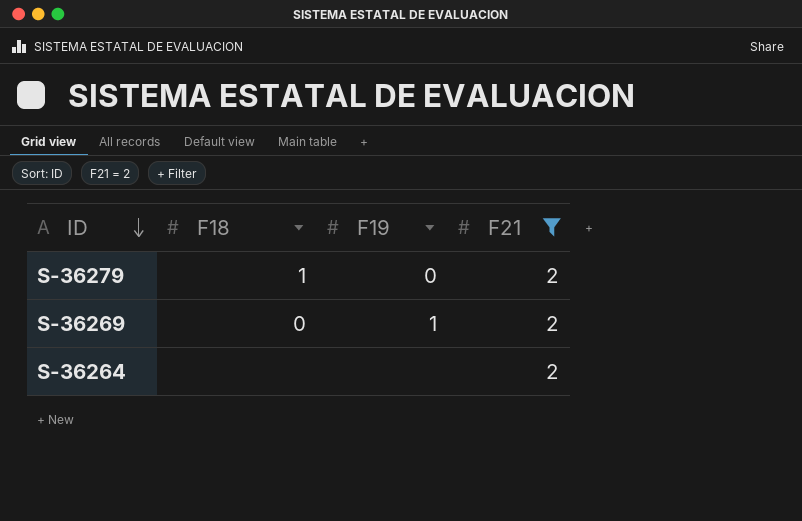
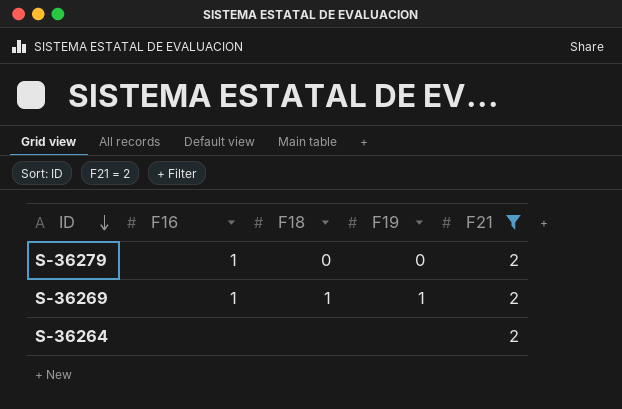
column F16 | position: none -> 2
S-36279 | F18: 1 -> 0
S-36269 | F18: 0 -> 1

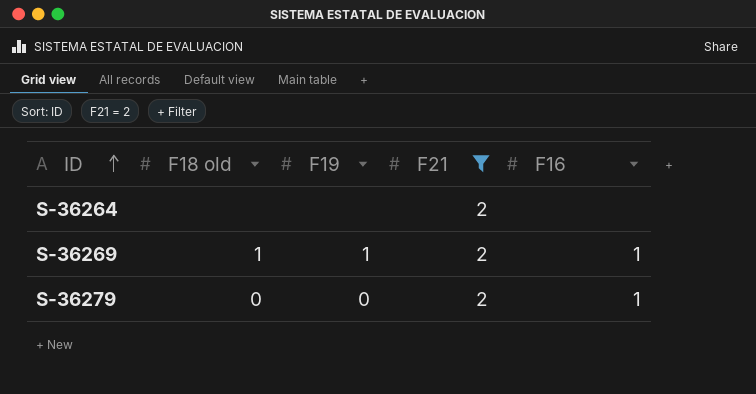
row order: ID descending -> ID ascending
column name: F18 -> F18 old
column F16 | position: 2 -> 5

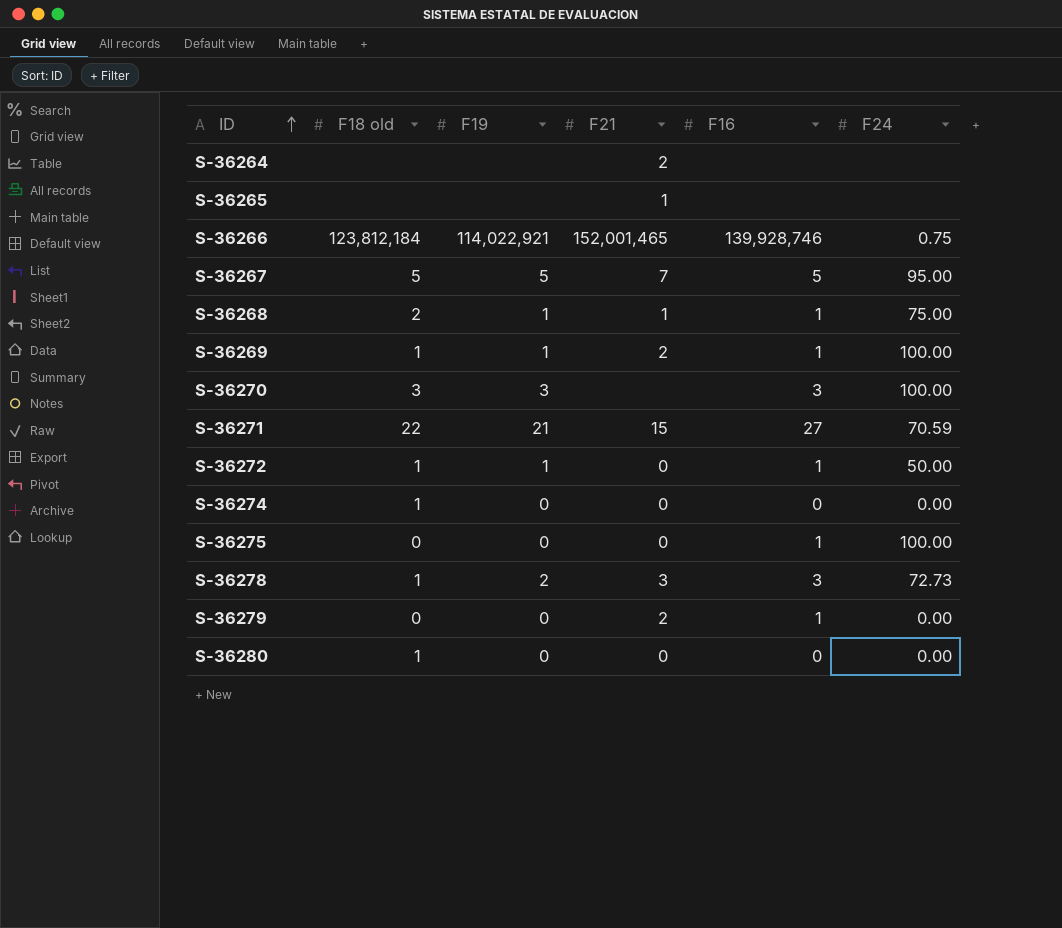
filter: F21 = 2 -> none
column F24 | position: none -> 6

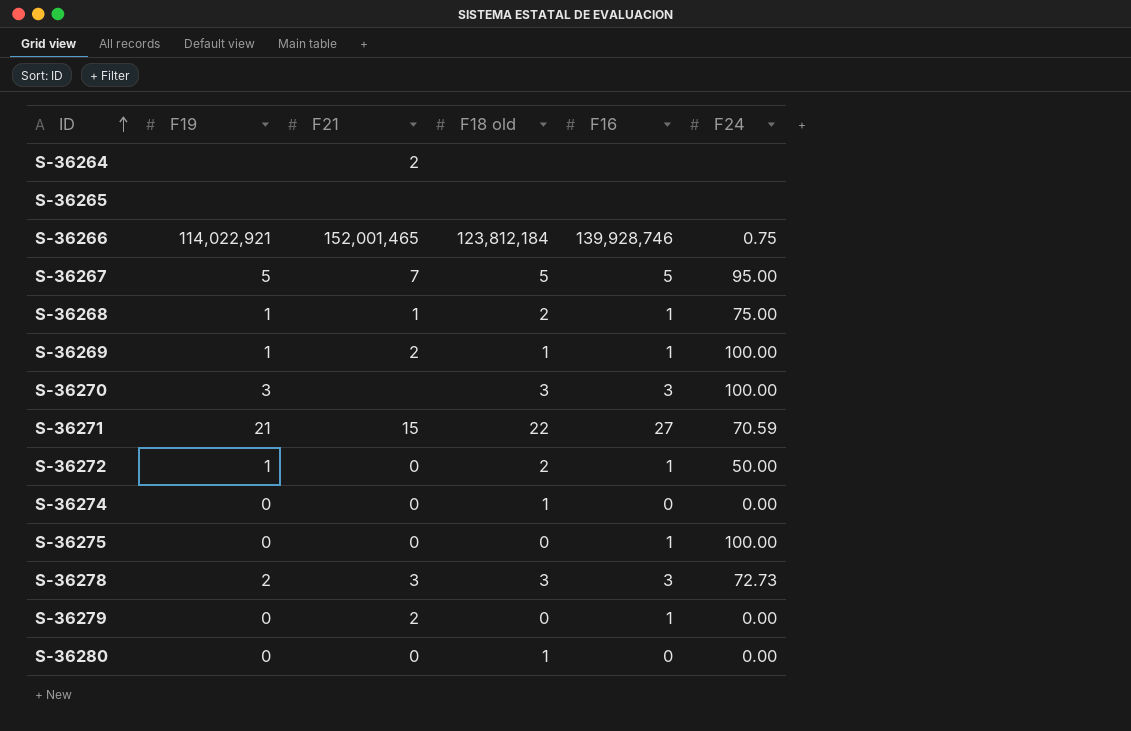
column F18 old | position: 2 -> 4
S-36265 | F21: 1 -> none
S-36272 | F18 old: 1 -> 2
S-36278 | F18 old: 1 -> 3

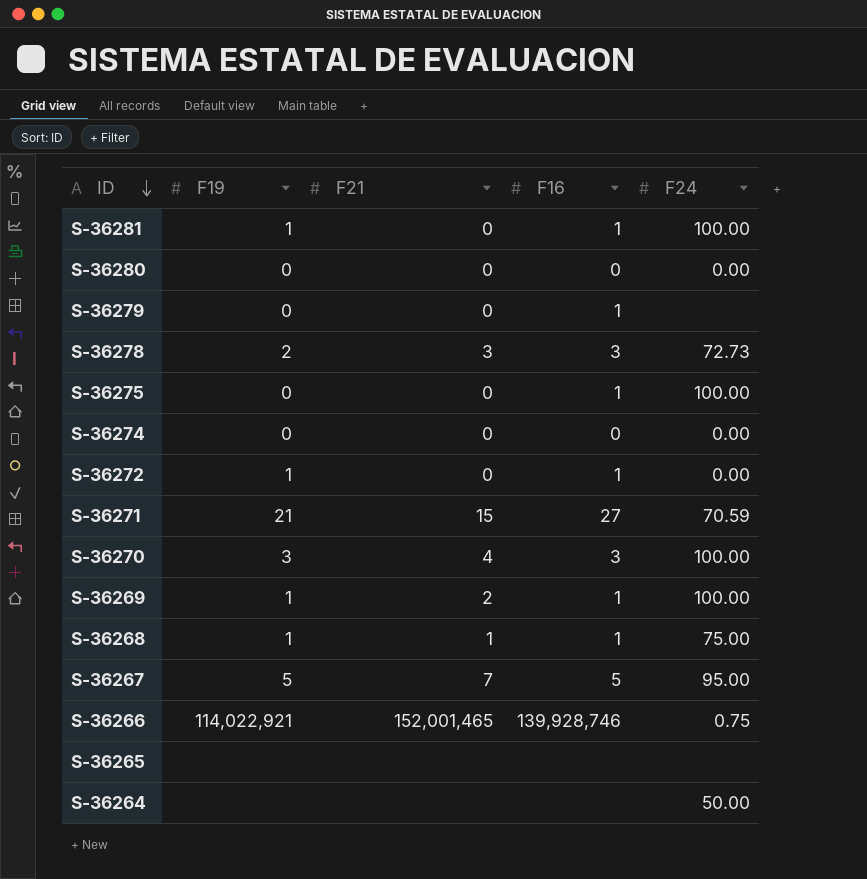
row order: ID ascending -> ID descending
column F18 old | position: 4 -> none
row S-36281: none -> 1 | 0 | 1 | 100.00
S-36279 | F21: 2 -> 0
S-36279 | F24: 0.00 -> none
S-36272 | F24: 50.00 -> 0.00
S-36270 | F21: none -> 4
S-36264 | F21: 2 -> none
S-36264 | F24: none -> 50.00

